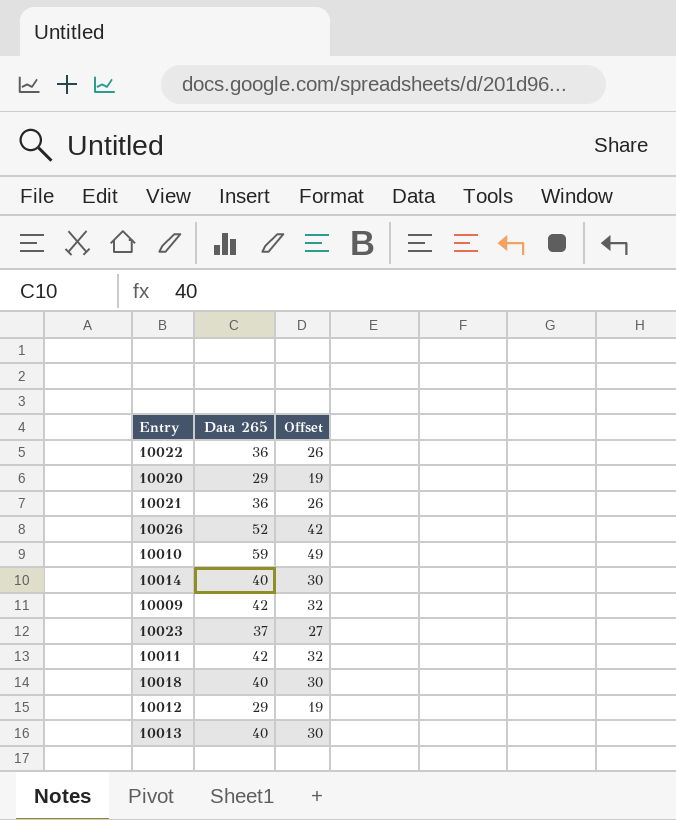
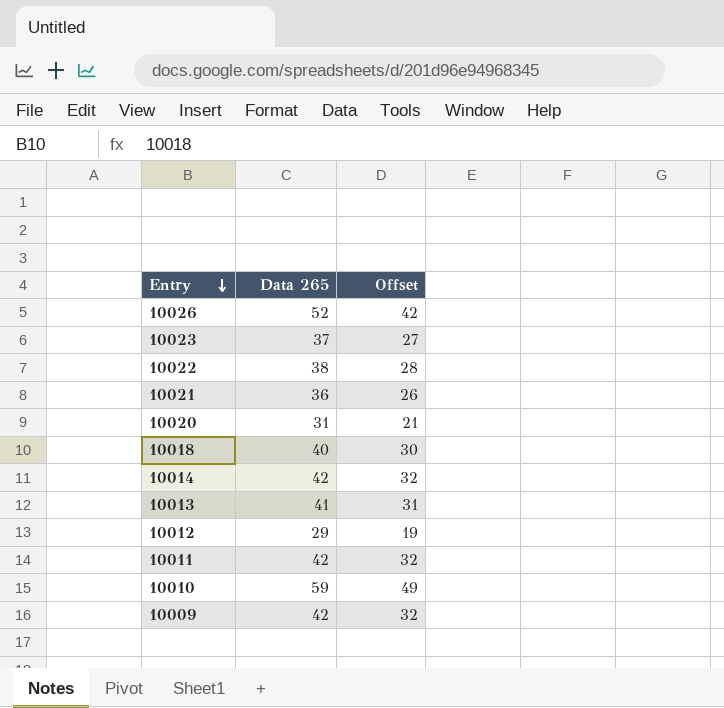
row order: none -> Entry descending
10022 | Data 265: 36 -> 38
10022 | Offset: 26 -> 28
10020 | Data 265: 29 -> 31
10020 | Offset: 19 -> 21
10014 | Data 265: 40 -> 42
10014 | Offset: 30 -> 32
10013 | Data 265: 40 -> 41
10013 | Offset: 30 -> 31

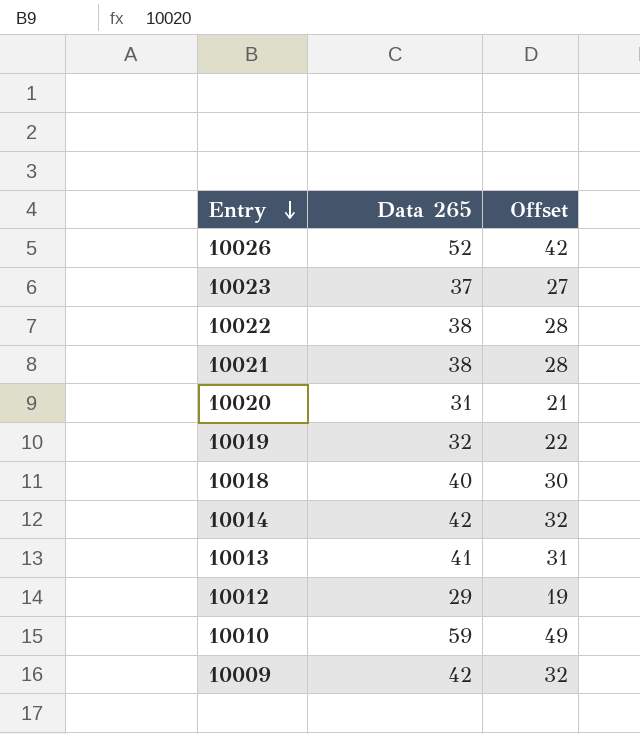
row 10011: 42 | 32 -> none
10021 | Data 265: 36 -> 38
10021 | Offset: 26 -> 28
row 10019: none -> 32 | 22

